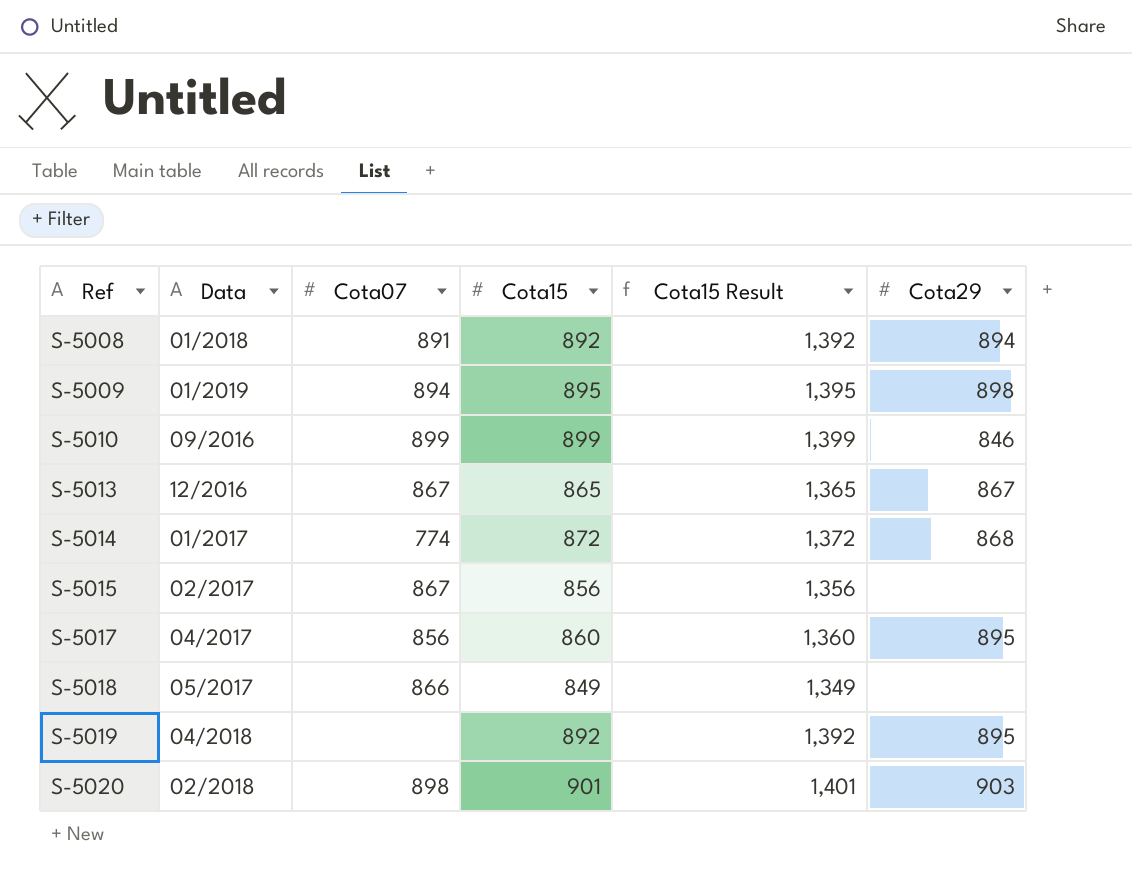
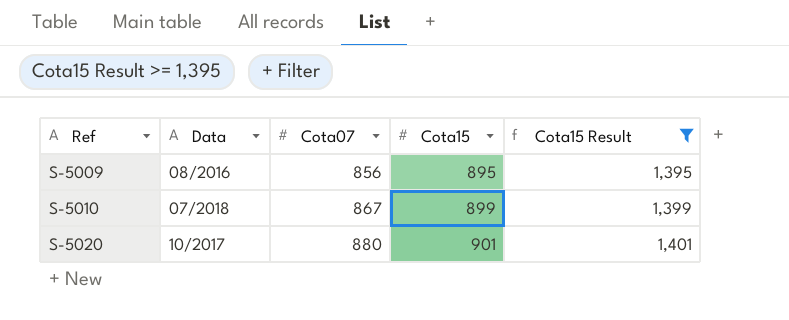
filter: none -> Cota15 Result >= 1,395
column Cota29 | position: 6 -> none
S-5009 | Data: 01/2019 -> 08/2016
S-5009 | Cota07: 894 -> 856
S-5010 | Data: 09/2016 -> 07/2018
S-5010 | Cota07: 899 -> 867
S-5020 | Data: 02/2018 -> 10/2017
S-5020 | Cota07: 898 -> 880

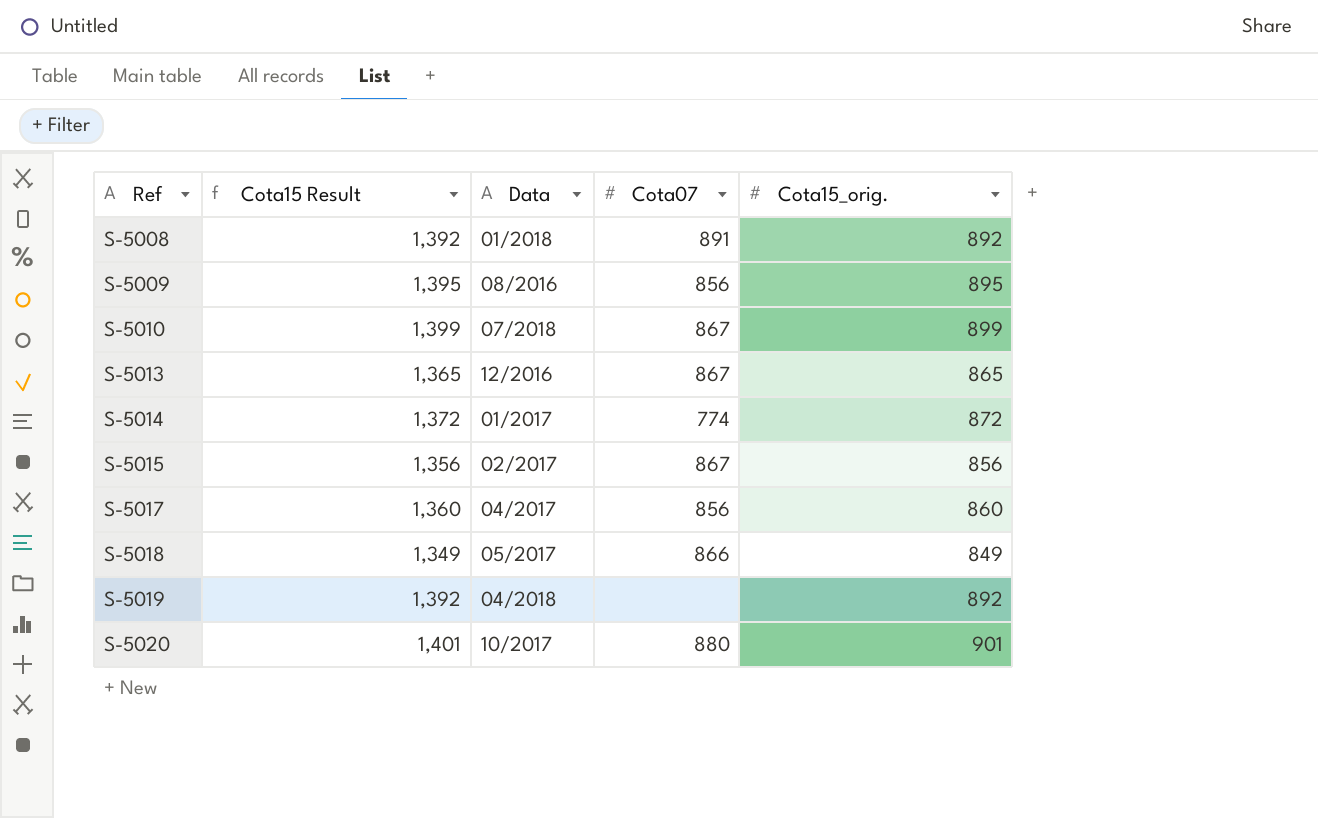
filter: Cota15 Result >= 1,395 -> none
column Cota15 Result | position: 5 -> 2
column name: Cota15 -> Cota15_orig.

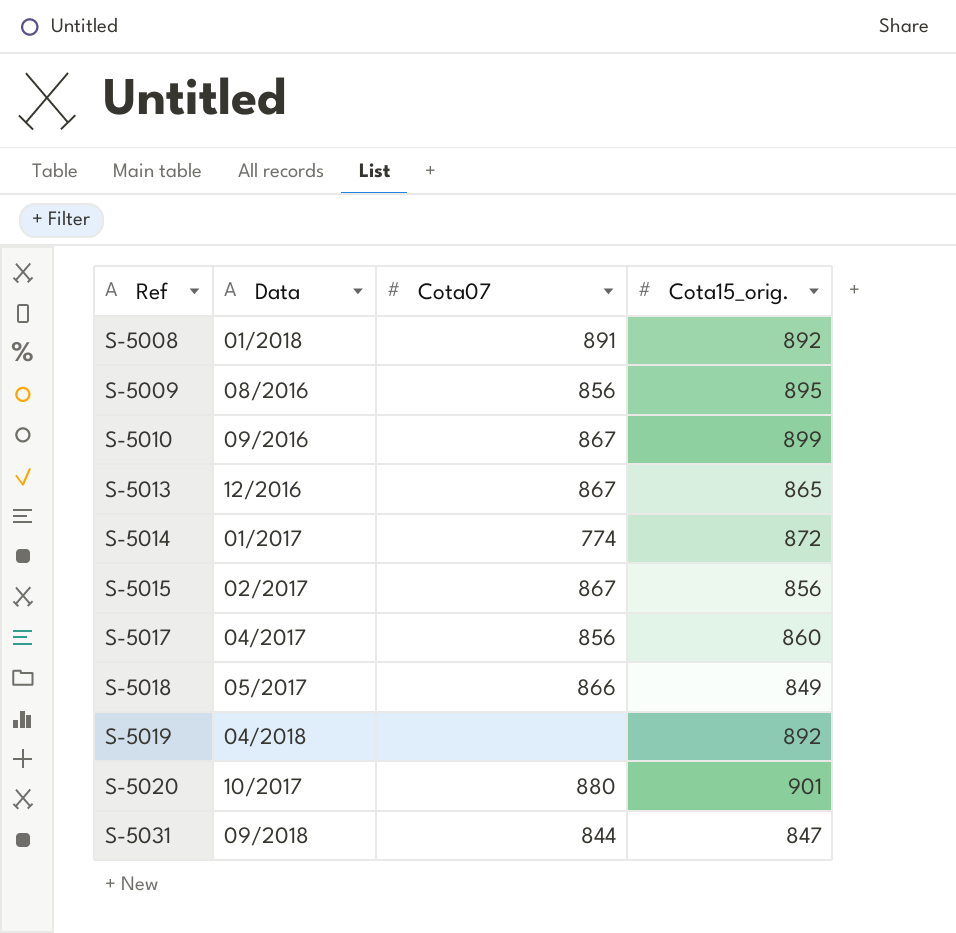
column Cota15 Result | formula: [Cota15_orig.] + 500 -> none
S-5010 | Data: 07/2018 -> 09/2016
row S-5031: none -> 09/2018 | 844 | 847

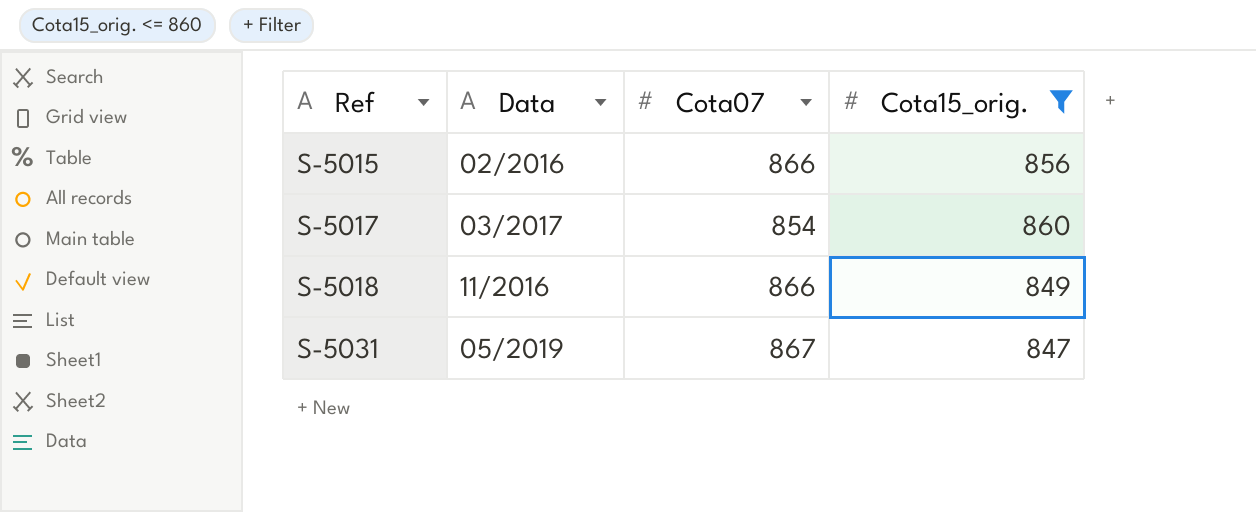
filter: none -> Cota15_orig. <= 860
S-5015 | Data: 02/2017 -> 02/2016
S-5015 | Cota07: 867 -> 866
S-5017 | Data: 04/2017 -> 03/2017
S-5017 | Cota07: 856 -> 854
S-5018 | Data: 05/2017 -> 11/2016
S-5031 | Data: 09/2018 -> 05/2019
S-5031 | Cota07: 844 -> 867

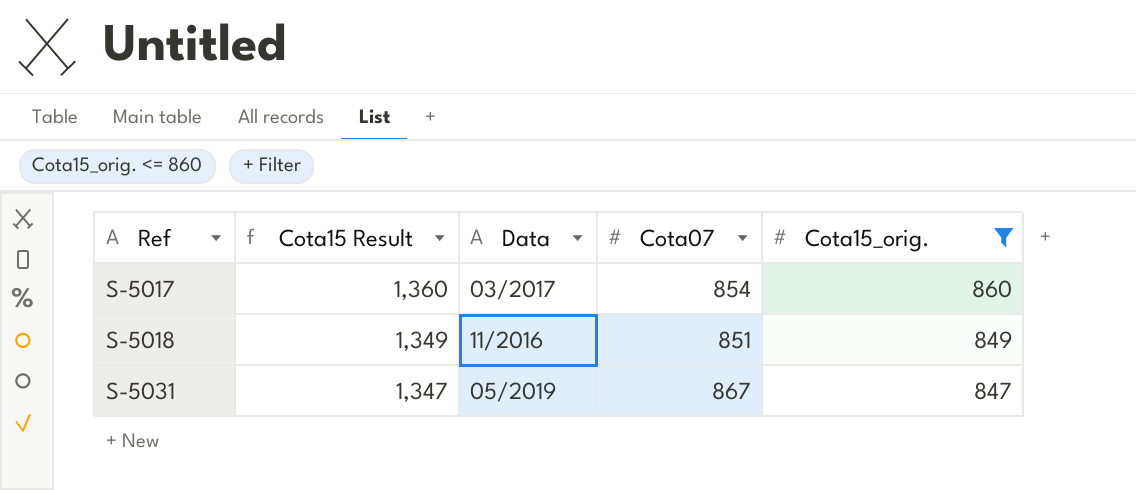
column Cota15 Result | formula: none -> [Cota15_orig.] + 500
row S-5015: 02/2016 | 866 | 856 -> none
S-5018 | Cota07: 866 -> 851

